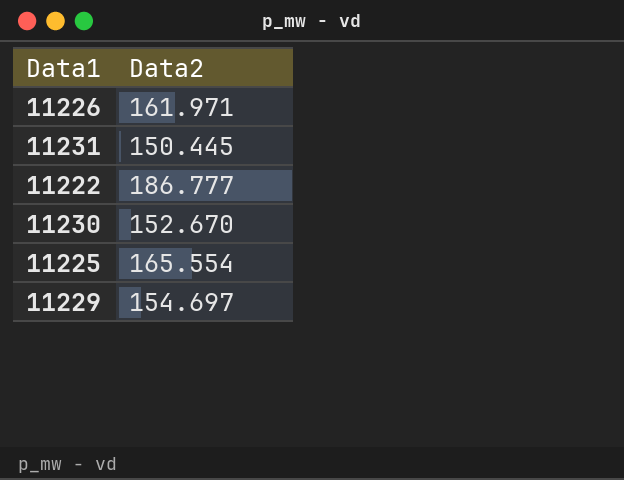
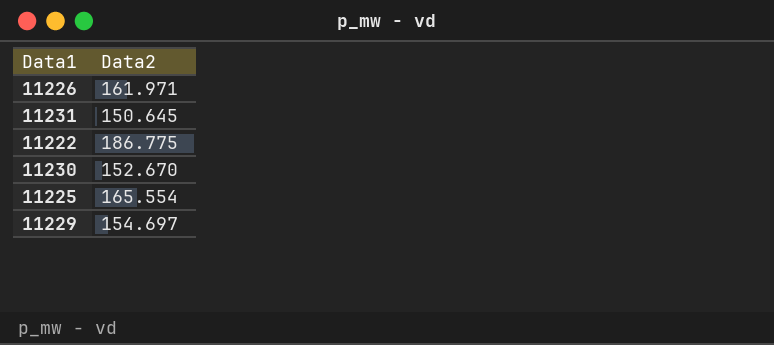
11231 | Data2: 150.445 -> 150.645
11222 | Data2: 186.777 -> 186.775

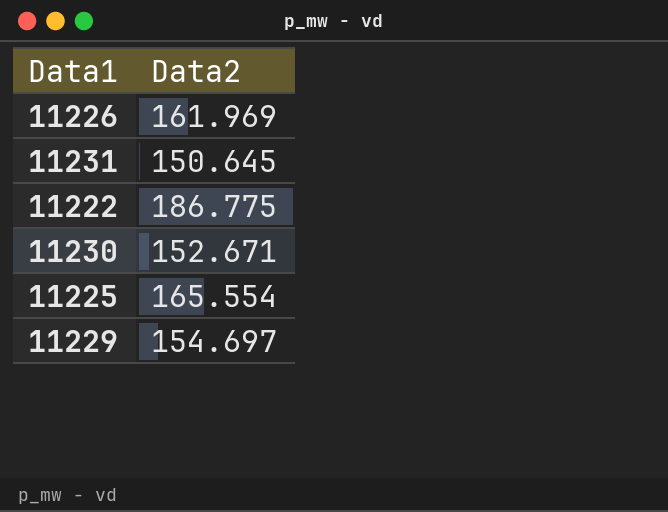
11226 | Data2: 161.971 -> 161.969
11230 | Data2: 152.670 -> 152.671

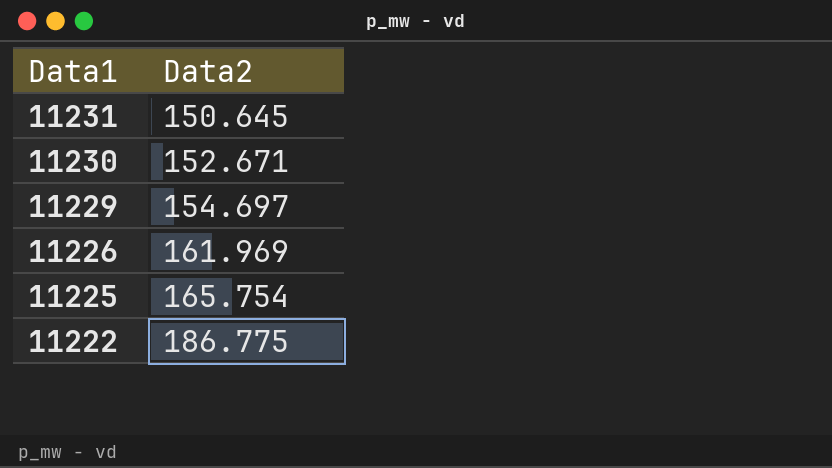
row order: none -> Data1 descending
11225 | Data2: 165.554 -> 165.754

